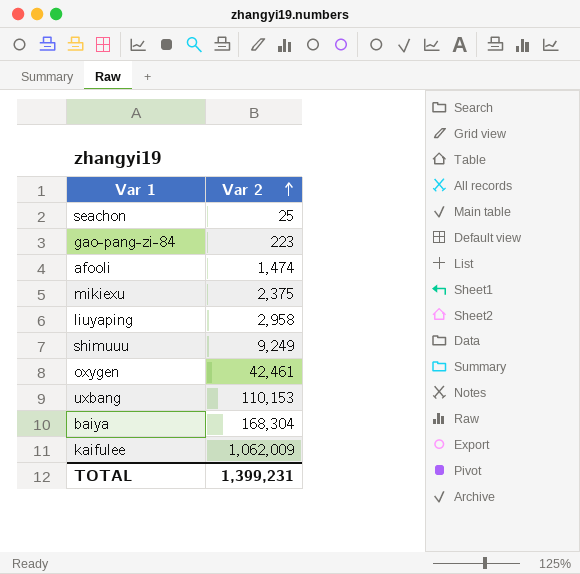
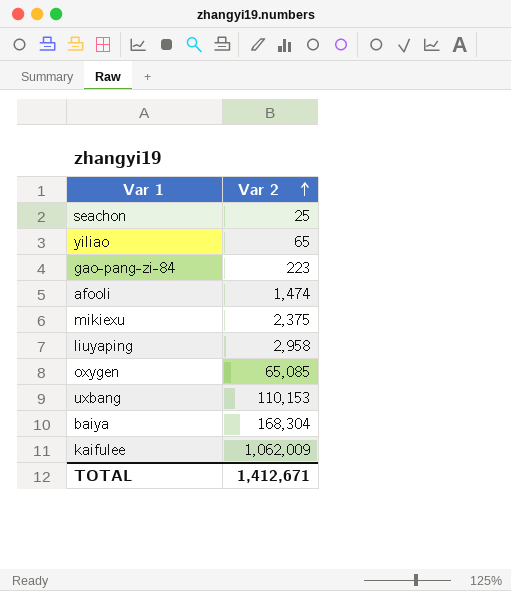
row shimuuu: 9,249 -> none
row yiliao: none -> 65
oxygen | Var 2: 42,461 -> 65,085
TOTAL | Var 2: 1,399,231 -> 1,412,671

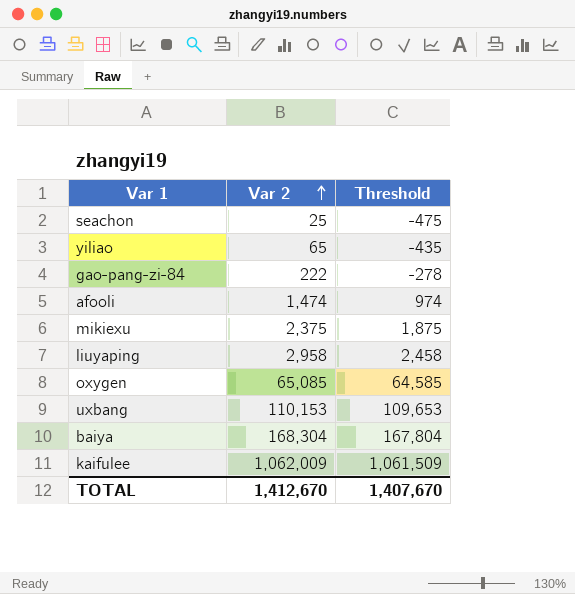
column Threshold | formula: none -> [Var 2] - 500
gao-pang-zi-84 | Var 2: 223 -> 222
TOTAL | Var 2: 1,412,671 -> 1,412,670

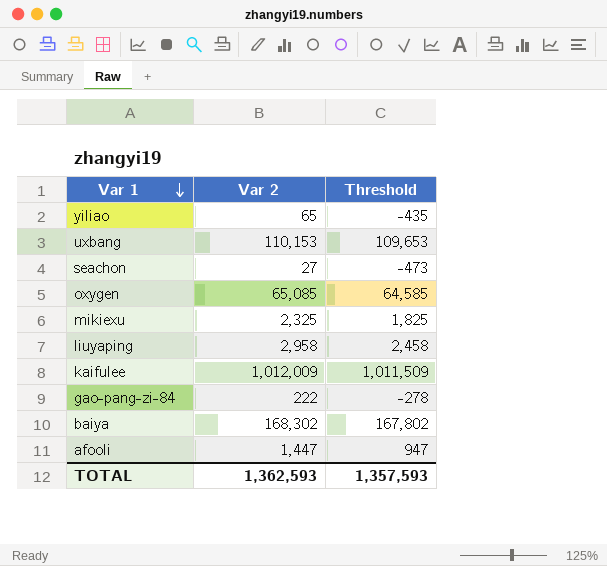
row order: Var 2 ascending -> Var 1 descending
seachon | Var 2: 25 -> 27
seachon | Threshold: -475 -> -473
mikiexu | Var 2: 2,375 -> 2,325
mikiexu | Threshold: 1,875 -> 1,825
kaifulee | Var 2: 1,062,009 -> 1,012,009
kaifulee | Threshold: 1,061,509 -> 1,011,509
baiya | Var 2: 168,304 -> 168,302
baiya | Threshold: 167,804 -> 167,802
afooli | Var 2: 1,474 -> 1,447
afooli | Threshold: 974 -> 947
TOTAL | Var 2: 1,412,670 -> 1,362,593
TOTAL | Threshold: 1,407,670 -> 1,357,593

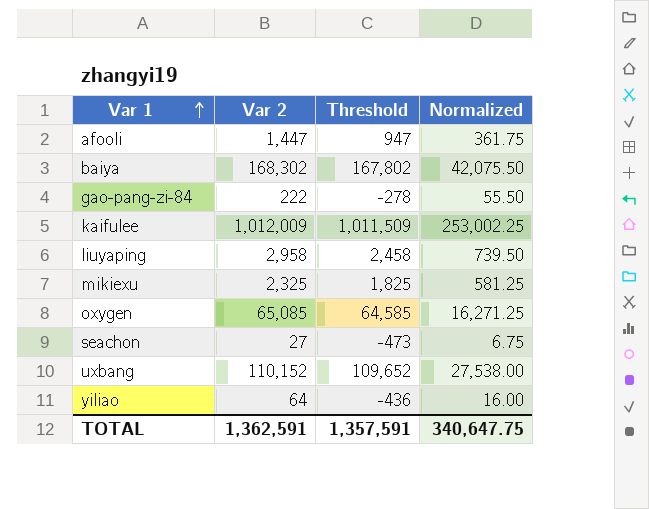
row order: Var 1 descending -> Var 1 ascending
column Normalized | formula: none -> [Var 2] * 0.25
uxbang | Var 2: 110,153 -> 110,152
uxbang | Threshold: 109,653 -> 109,652
yiliao | Var 2: 65 -> 64
yiliao | Threshold: -435 -> -436
TOTAL | Var 2: 1,362,593 -> 1,362,591
TOTAL | Threshold: 1,357,593 -> 1,357,591

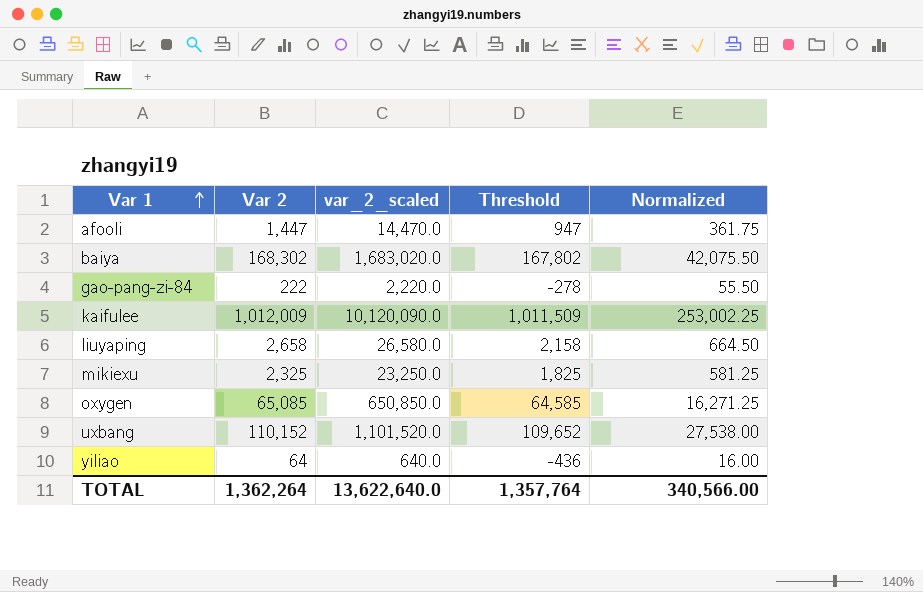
column var_2_scaled | formula: none -> [Var 2] * 10
row seachon: 27 | -473 | 6.75 -> none
liuyaping | Var 2: 2,958 -> 2,658
liuyaping | Threshold: 2,458 -> 2,158
liuyaping | Normalized: 739.50 -> 664.50
TOTAL | Var 2: 1,362,591 -> 1,362,264
TOTAL | Threshold: 1,357,591 -> 1,357,764
TOTAL | Normalized: 340,647.75 -> 340,566.00

